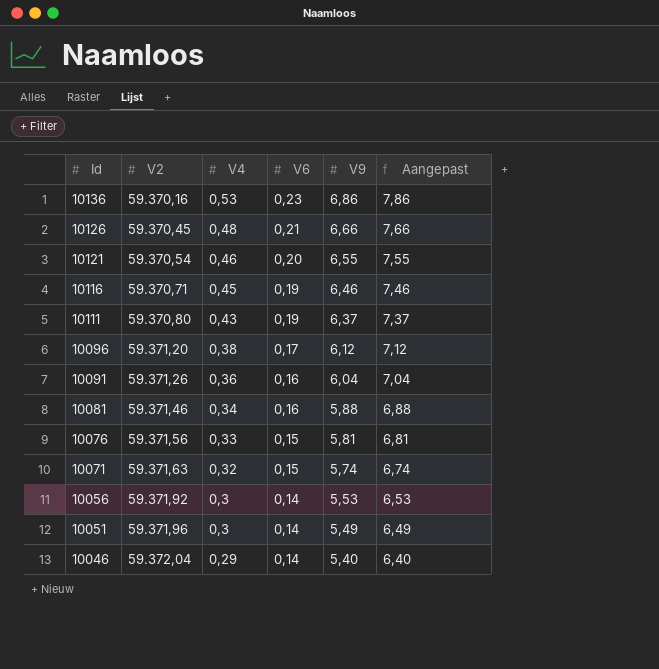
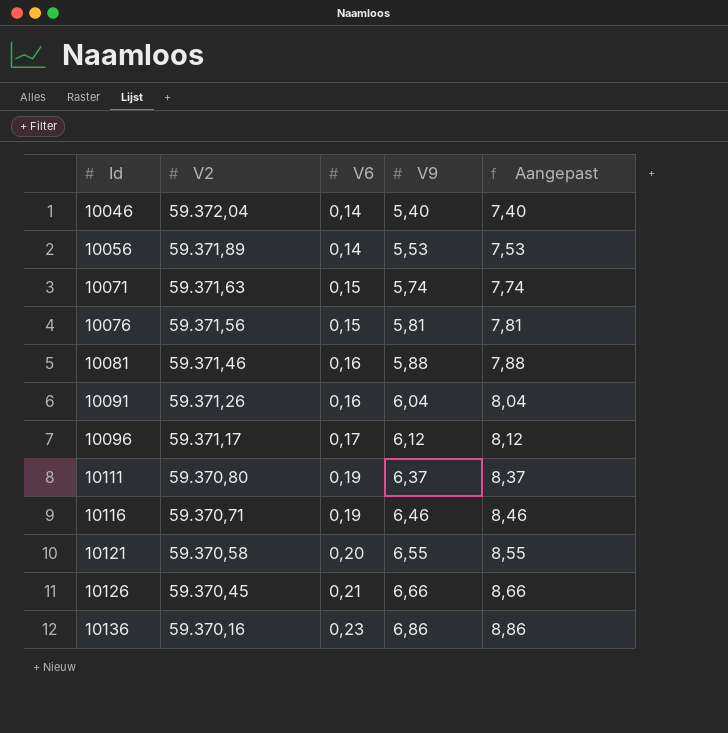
row order: Id descending -> Id ascending
column V4 | position: 3 -> none
column Aangepast | formula: [V9] + 1 -> [V9] + 2
row 10051: 59.371,96 | 0,3 | 0,14 | 5,49 | 6,49 -> none
10056 | V2: 59.371,92 -> 59.371,89
10096 | V2: 59.371,20 -> 59.371,17
10121 | V2: 59.370,54 -> 59.370,58

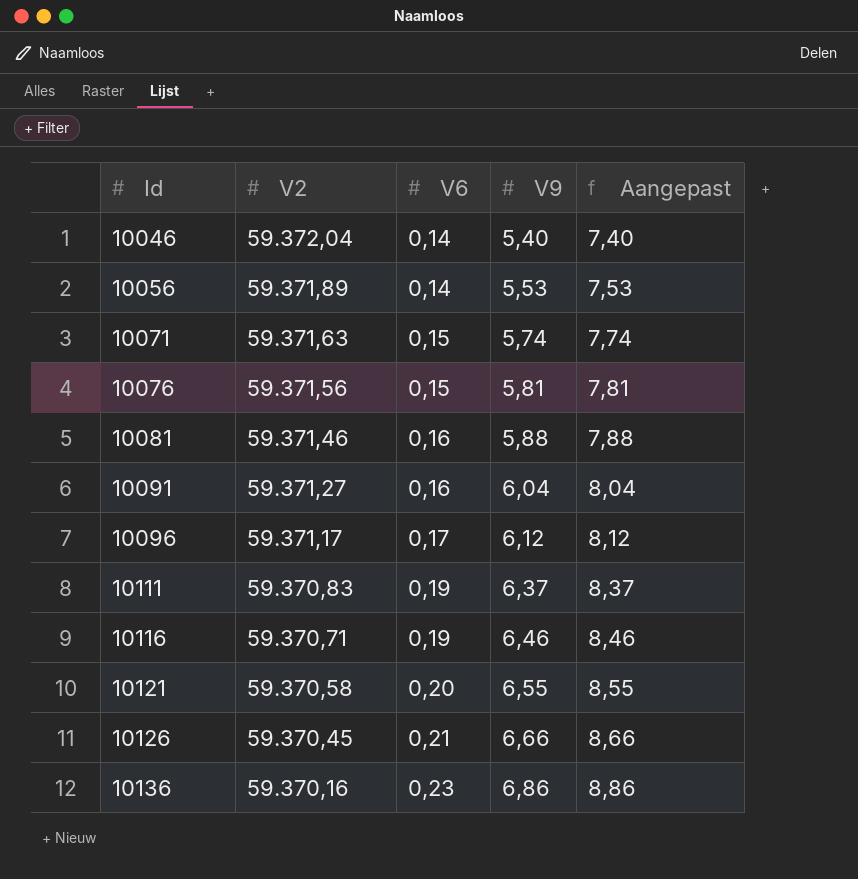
10091 | V2: 59.371,26 -> 59.371,27
10111 | V2: 59.370,80 -> 59.370,83

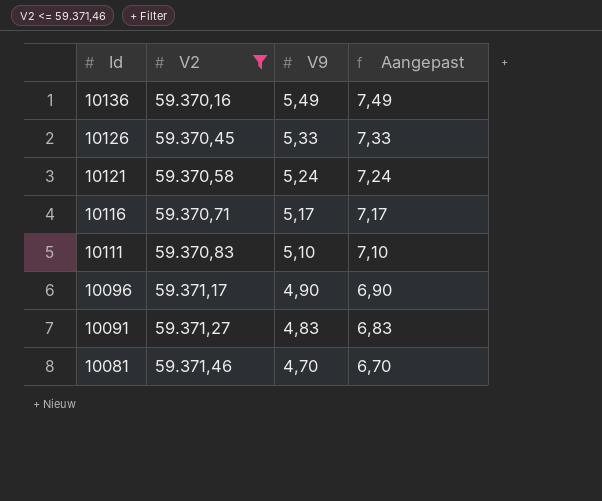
filter: none -> V2 <= 59.371,46
row order: Id ascending -> Id descending
column V6 | position: 3 -> none
10136 | V9: 6,86 -> 5,49
10136 | Aangepast: 8,86 -> 7,49
10126 | V9: 6,66 -> 5,33
10126 | Aangepast: 8,66 -> 7,33
10121 | V9: 6,55 -> 5,24
10121 | Aangepast: 8,55 -> 7,24
10116 | V9: 6,46 -> 5,17
10116 | Aangepast: 8,46 -> 7,17
10111 | V9: 6,37 -> 5,10
10111 | Aangepast: 8,37 -> 7,10
10096 | V9: 6,12 -> 4,90
10096 | Aangepast: 8,12 -> 6,90
10091 | V9: 6,04 -> 4,83
10091 | Aangepast: 8,04 -> 6,83
10081 | V9: 5,88 -> 4,70
10081 | Aangepast: 7,88 -> 6,70

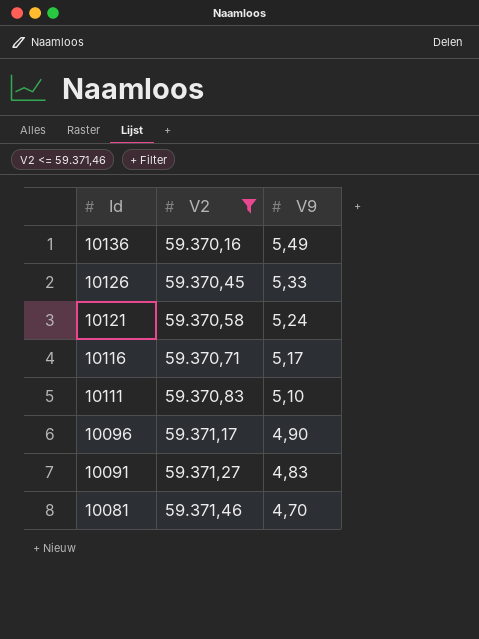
column Aangepast | formula: [V9] + 2 -> none

